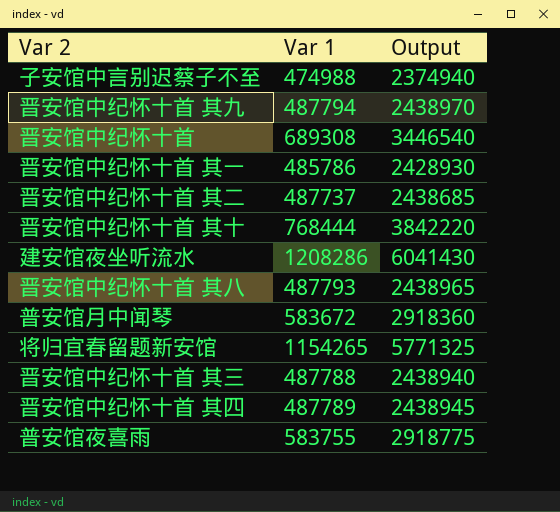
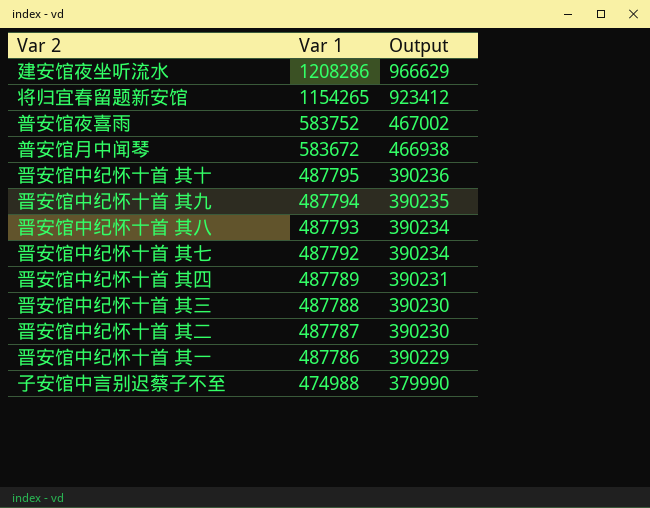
row order: none -> Var 1 descending
column Output | formula: [Var 1] * 5 -> [Var 1] * 0.8
row 晋安馆中纪怀十首: 689308 | 3446540 -> none
普安馆夜喜雨 | Var 1: 583755 -> 583752
晋安馆中纪怀十首 其十 | Var 1: 768444 -> 487795
row 晋安馆中纪怀十首 其七: none -> 487792 | 390234
晋安馆中纪怀十首 其二 | Var 1: 487737 -> 487787
晋安馆中纪怀十首 其一 | Var 1: 485786 -> 487786

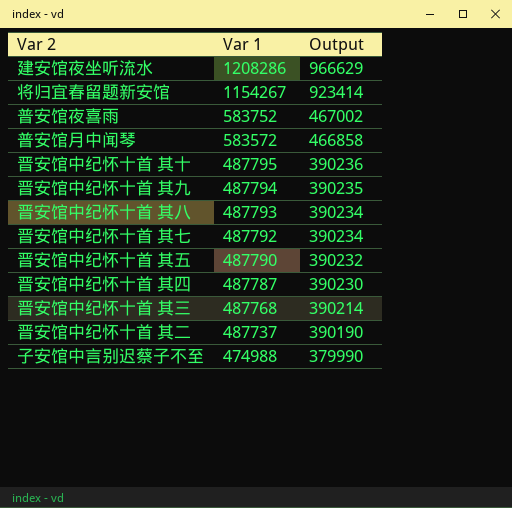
row 晋安馆中纪怀十首 其一: 487786 | 390229 -> none
将归宜春留题新安馆 | Var 1: 1154265 -> 1154267
将归宜春留题新安馆 | Output: 923412 -> 923414
普安馆月中闻琴 | Var 1: 583672 -> 583572
普安馆月中闻琴 | Output: 466938 -> 466858
row 晋安馆中纪怀十首 其五: none -> 487790 | 390232
晋安馆中纪怀十首 其四 | Var 1: 487789 -> 487787
晋安馆中纪怀十首 其四 | Output: 390231 -> 390230
晋安馆中纪怀十首 其三 | Var 1: 487788 -> 487768
晋安馆中纪怀十首 其三 | Output: 390230 -> 390214
晋安馆中纪怀十首 其二 | Var 1: 487787 -> 487737
晋安馆中纪怀十首 其二 | Output: 390230 -> 390190

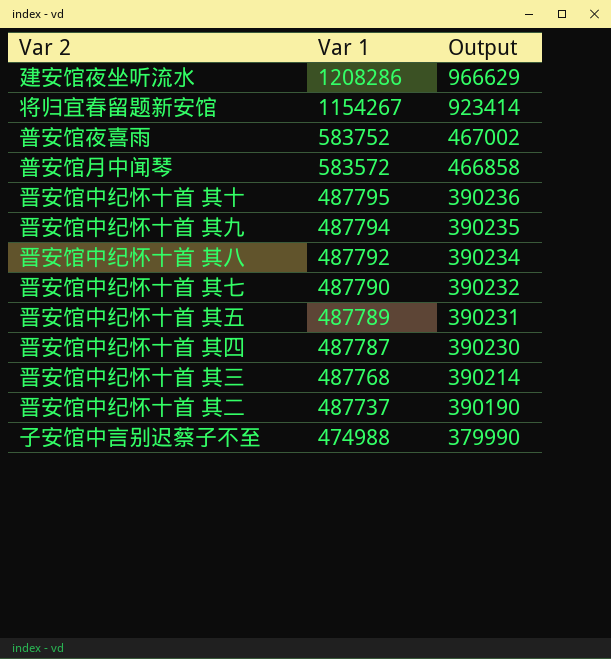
晋安馆中纪怀十首 其八 | Var 1: 487793 -> 487792
晋安馆中纪怀十首 其七 | Var 1: 487792 -> 487790
晋安馆中纪怀十首 其七 | Output: 390234 -> 390232
晋安馆中纪怀十首 其五 | Var 1: 487790 -> 487789
晋安馆中纪怀十首 其五 | Output: 390232 -> 390231

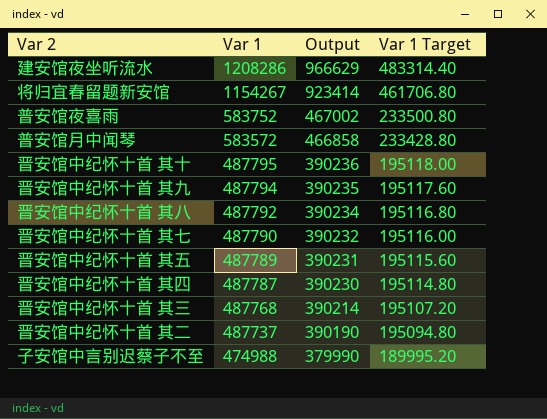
column Var 1 Target | formula: none -> [Var 1] * 0.4

